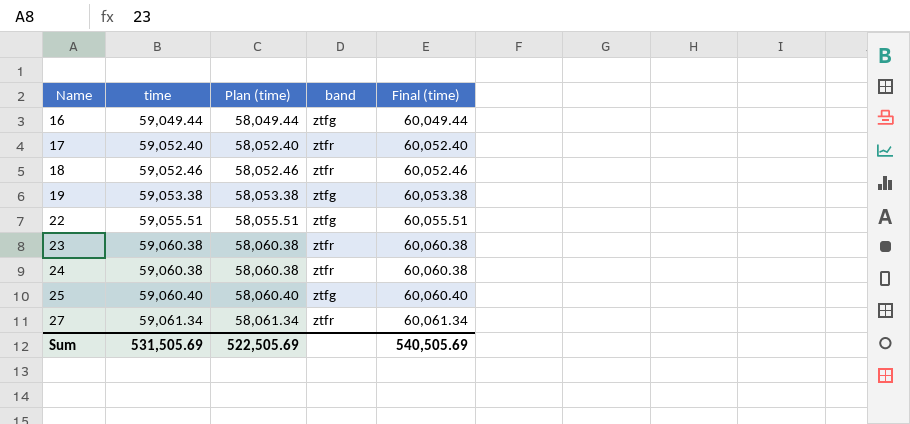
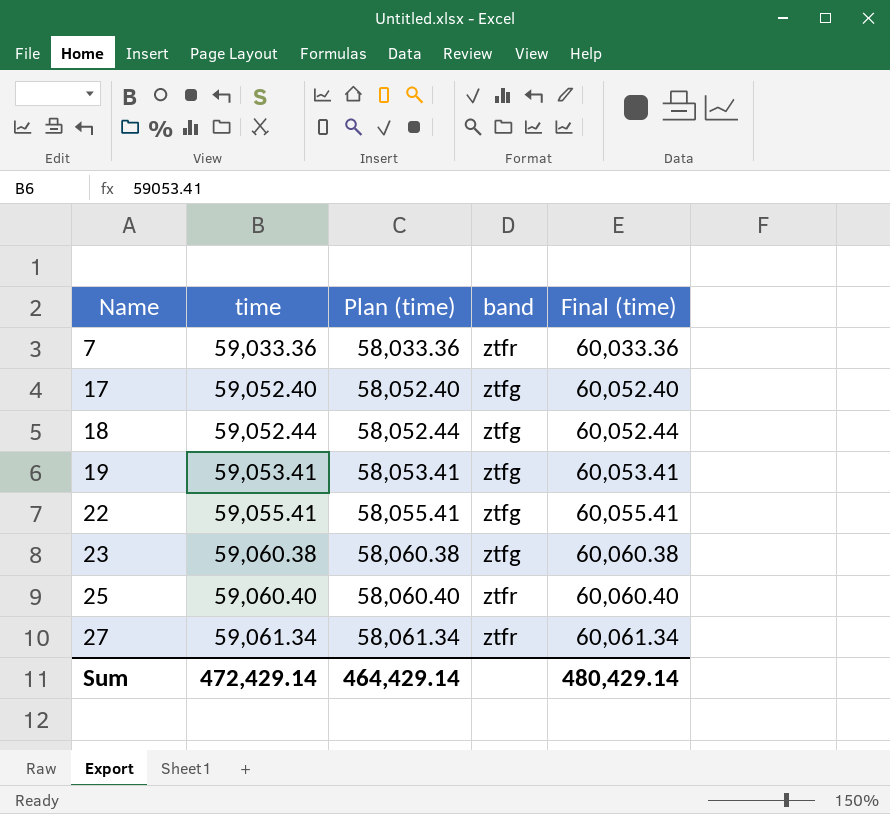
row 16: 59,049.44 | 58,049.44 | ztfg | 60,049.44 -> none
row 24: 59,060.38 | 58,060.38 | ztfr | 60,060.38 -> none
row 7: none -> 59,033.36 | 58,033.36 | ztfr | 60,033.36
17 | band: ztfr -> ztfg
18 | time: 59,052.46 -> 59,052.44
18 | Plan (time): 58,052.46 -> 58,052.44
18 | band: ztfr -> ztfg
18 | Final (time): 60,052.46 -> 60,052.44
19 | time: 59,053.38 -> 59,053.41
19 | Plan (time): 58,053.38 -> 58,053.41
19 | Final (time): 60,053.38 -> 60,053.41
22 | time: 59,055.51 -> 59,055.41
22 | Plan (time): 58,055.51 -> 58,055.41
22 | Final (time): 60,055.51 -> 60,055.41
23 | band: ztfr -> ztfg
25 | band: ztfg -> ztfr
Sum | time: 531,505.69 -> 472,429.14
Sum | Plan (time): 522,505.69 -> 464,429.14
Sum | Final (time): 540,505.69 -> 480,429.14

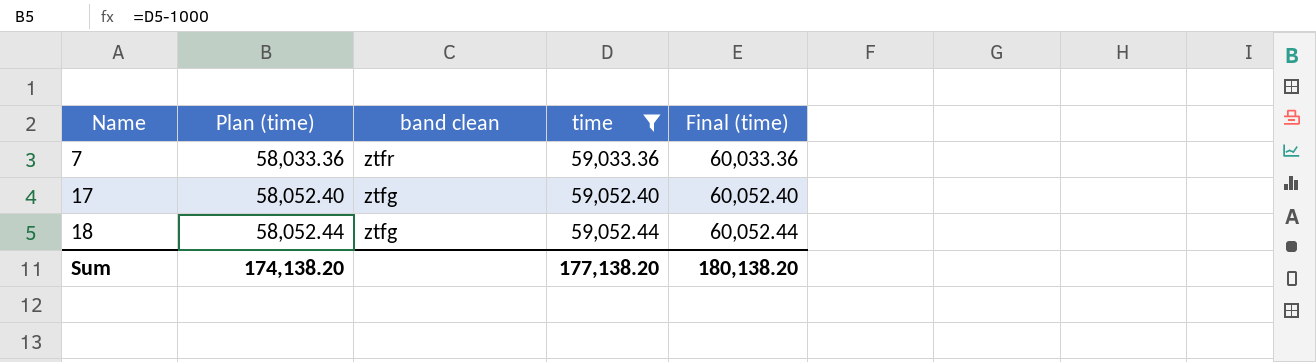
filter: none -> time <= 59,052.44
column name: band -> band clean
column time | position: 2 -> 4
Sum | Plan (time): 464,429.14 -> 174,138.20
Sum | time: 472,429.14 -> 177,138.20
Sum | Final (time): 480,429.14 -> 180,138.20

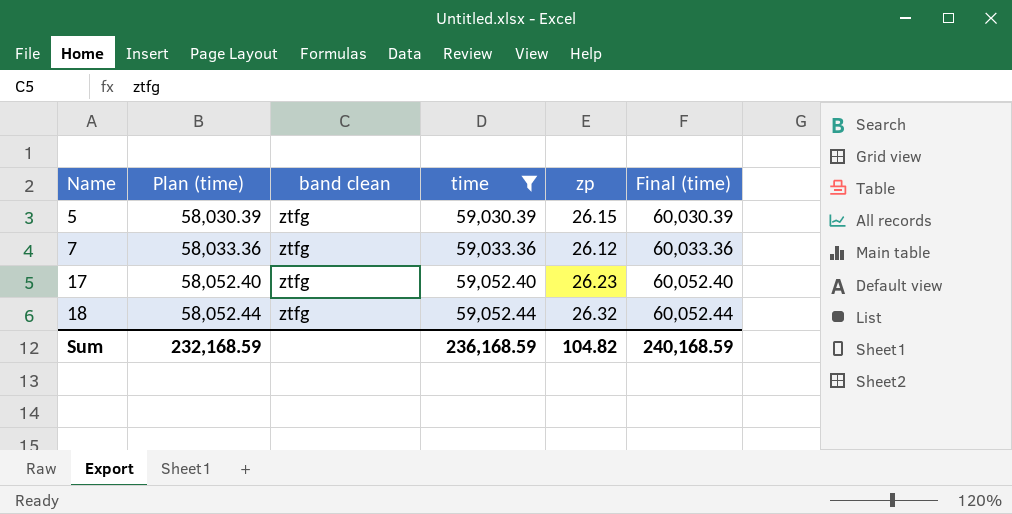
column zp | position: none -> 5
row 5: none -> 58,030.39 | ztfg | 59,030.39 | 26.15 | 60,030.39
7 | band clean: ztfr -> ztfg
Sum | Plan (time): 174,138.20 -> 232,168.59
Sum | time: 177,138.20 -> 236,168.59
Sum | Final (time): 180,138.20 -> 240,168.59

